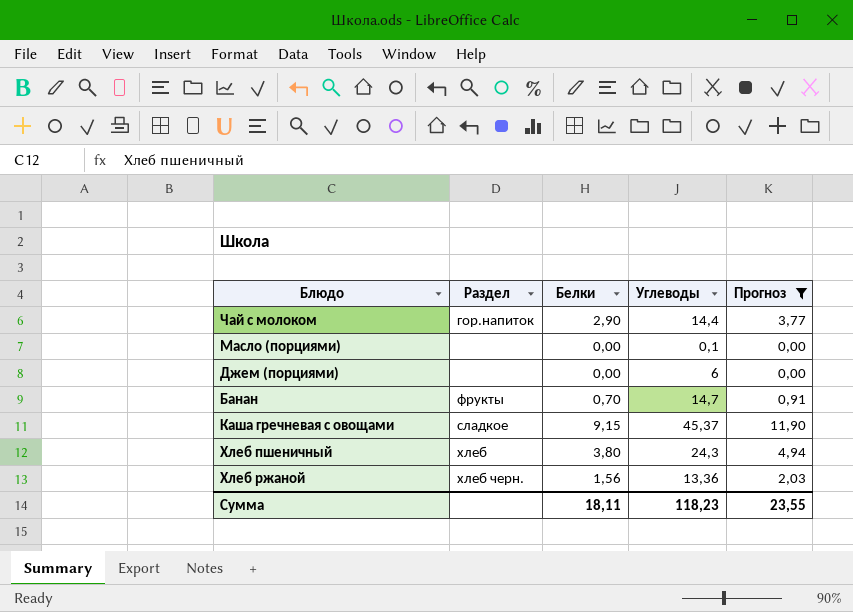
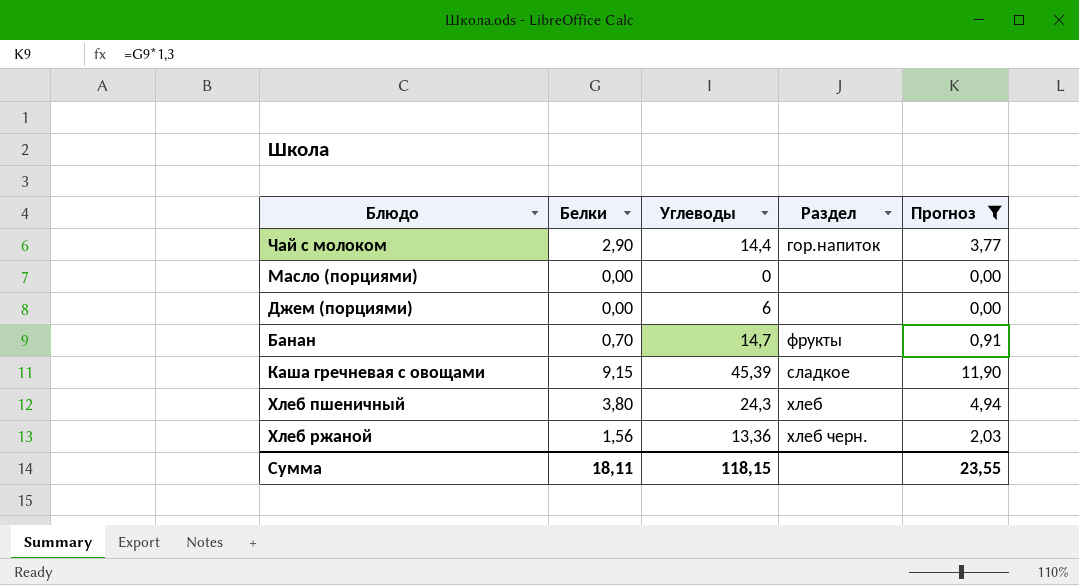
column Раздел | position: 2 -> 4
Масло (порциями) | Углеводы: 0,1 -> 0
Каша гречневая с овощами | Углеводы: 45,37 -> 45,39
Сумма | Углеводы: 118,23 -> 118,15

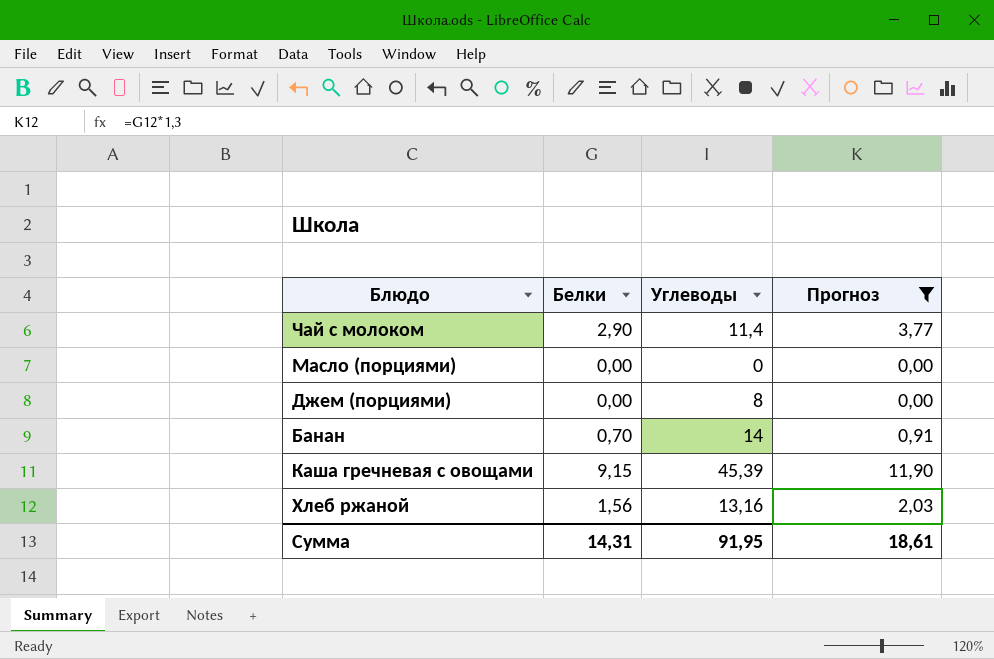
column Раздел | position: 4 -> none
row Хлеб пшеничный: 3,80 | 24,3 | хлеб | 4,94 -> none
Чай с молоком | Углеводы: 14,4 -> 11,4
Джем (порциями) | Углеводы: 6 -> 8
Банан | Углеводы: 14,7 -> 14
Хлеб ржаной | Углеводы: 13,36 -> 13,16
Сумма | Белки: 18,11 -> 14,31
Сумма | Углеводы: 118,15 -> 91,95
Сумма | Прогноз: 23,55 -> 18,61

